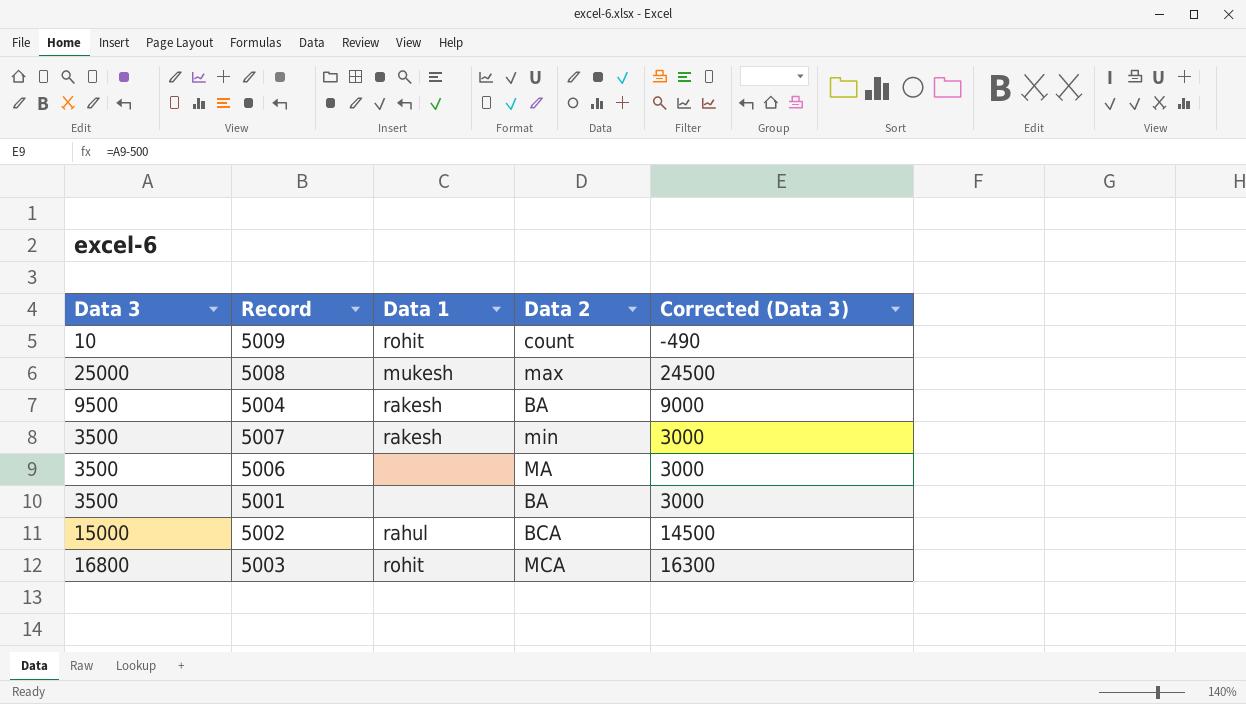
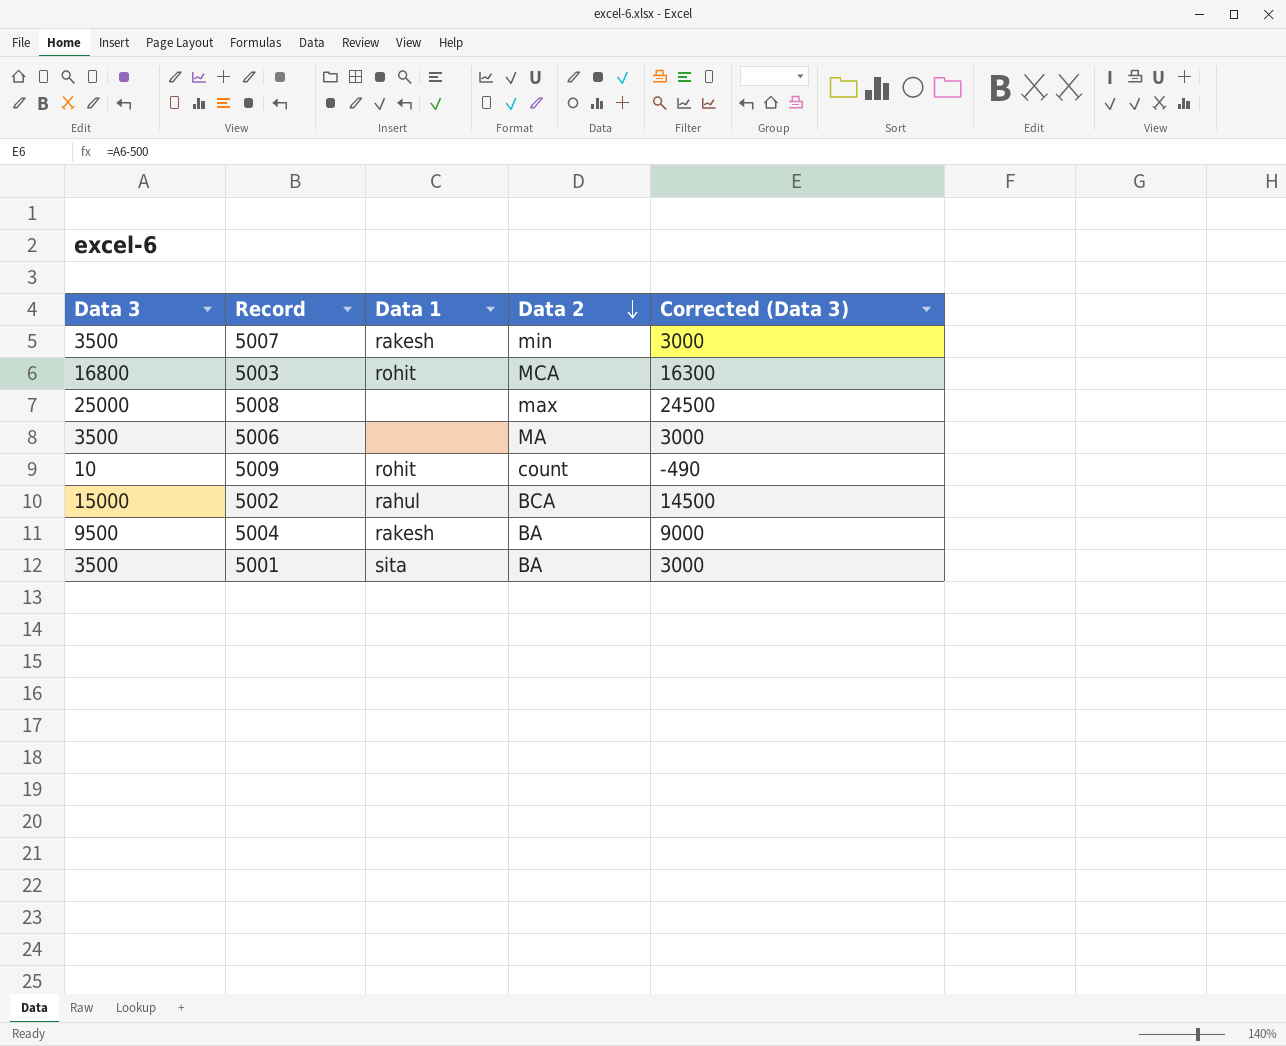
row order: none -> Data 2 descending
5008 | Data 1: mukesh -> none
5001 | Data 1: none -> sita

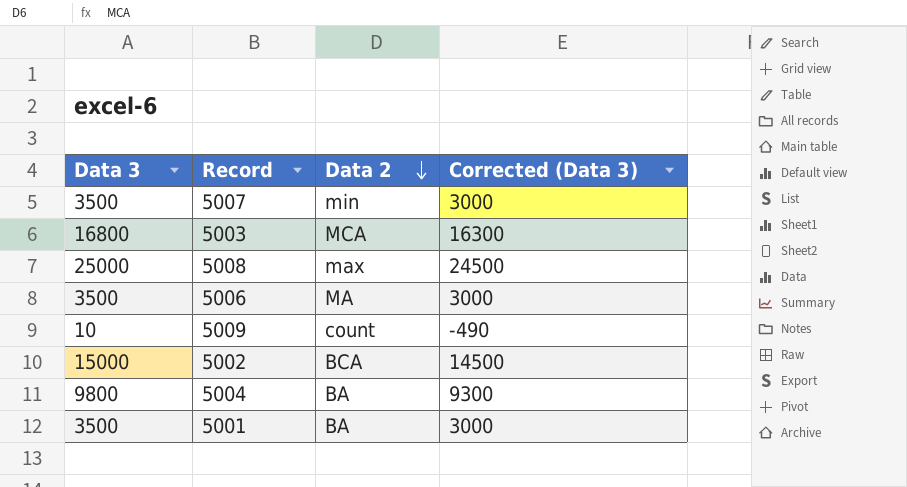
column Data 1 | position: 3 -> none
5004 | Data 3: 9500 -> 9800
5004 | Corrected (Data 3): 9000 -> 9300

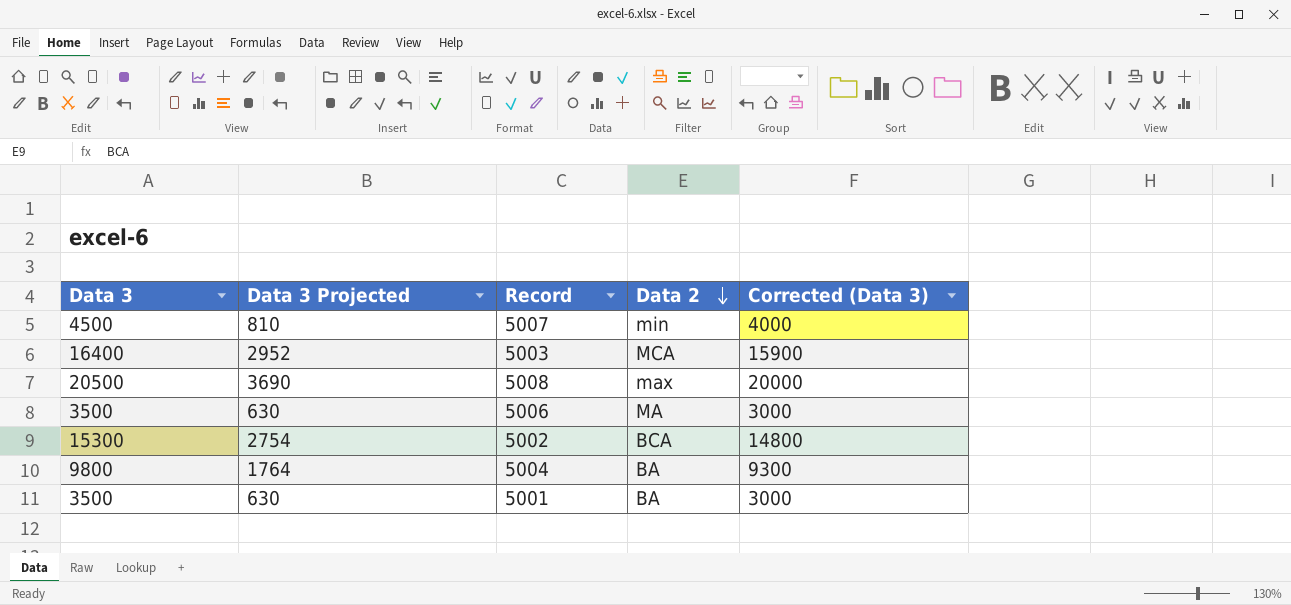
column Data 3 Projected | formula: none -> [Data 3] * 0.18
row 5009: 10 | count | -490 -> none
5007 | Data 3: 3500 -> 4500
5007 | Corrected (Data 3): 3000 -> 4000
5003 | Data 3: 16800 -> 16400
5003 | Corrected (Data 3): 16300 -> 15900
5008 | Data 3: 25000 -> 20500
5008 | Corrected (Data 3): 24500 -> 20000
5002 | Data 3: 15000 -> 15300
5002 | Corrected (Data 3): 14500 -> 14800

